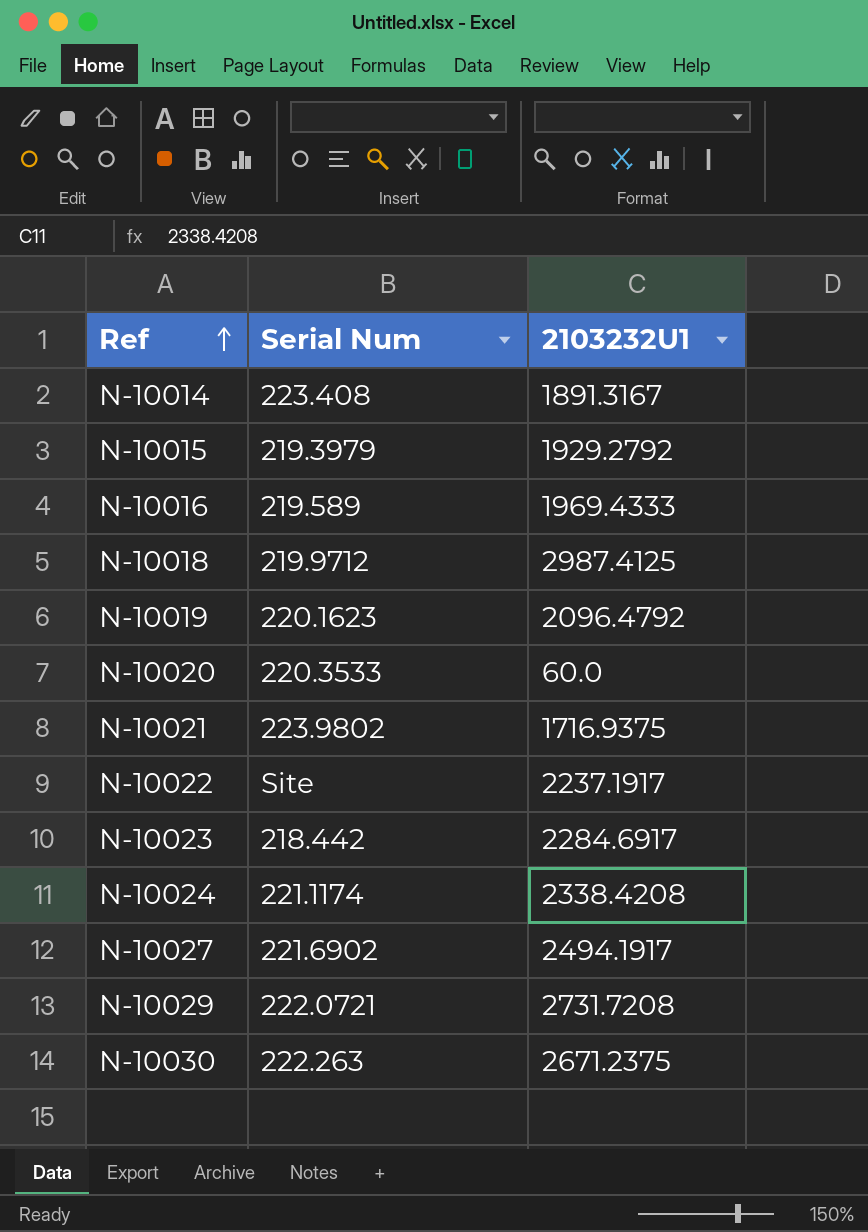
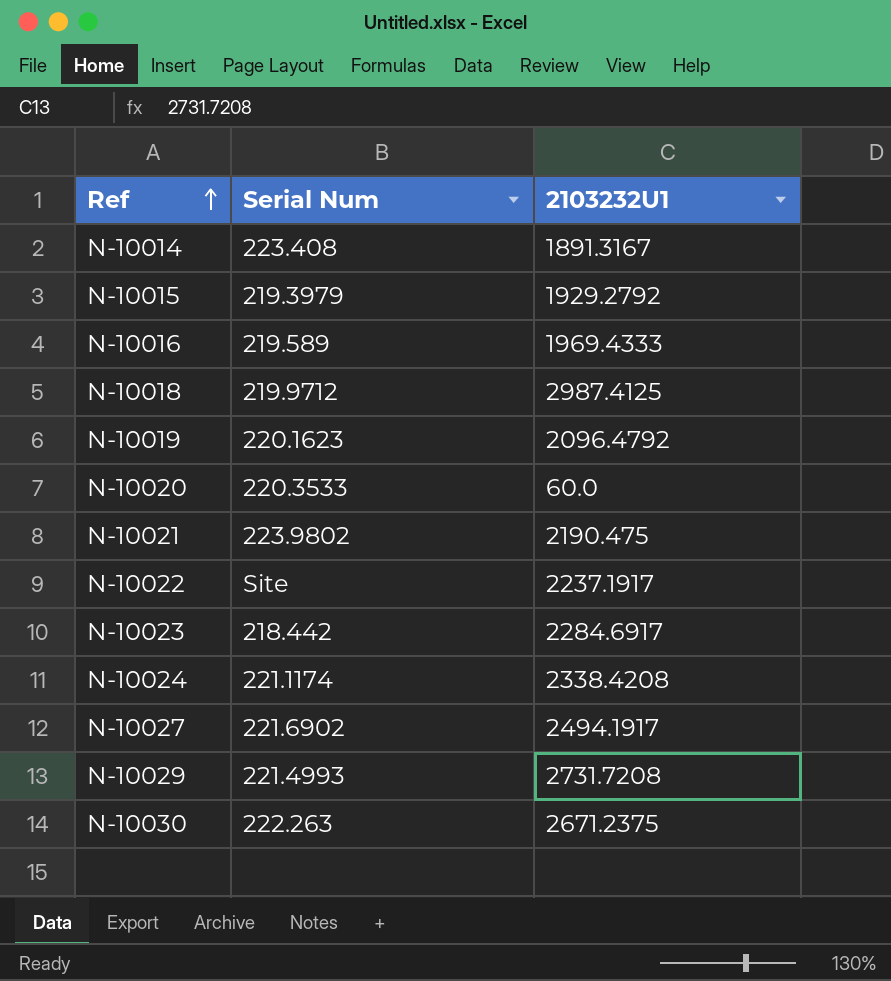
N-10021 | 2103232U1: 1716.9375 -> 2190.475
N-10029 | Serial Num: 222.0721 -> 221.4993

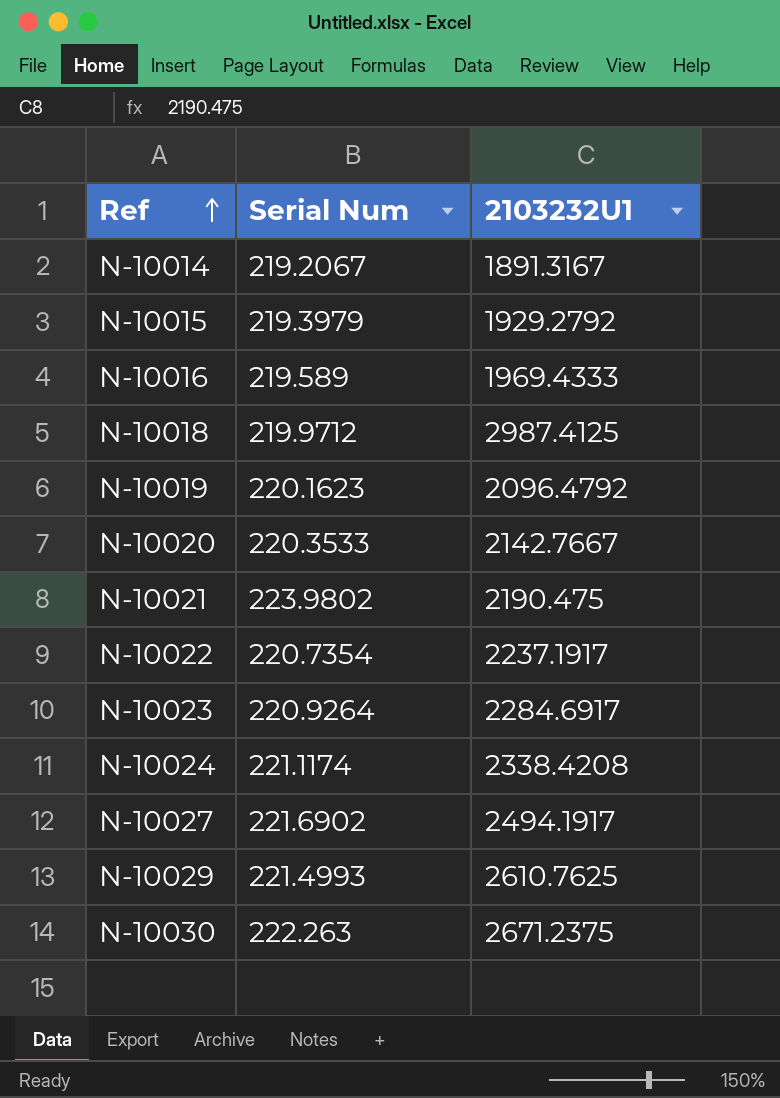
N-10014 | Serial Num: 223.408 -> 219.2067
N-10020 | 2103232U1: 60.0 -> 2142.7667
N-10022 | Serial Num: Site -> 220.7354
N-10023 | Serial Num: 218.442 -> 220.9264
N-10029 | 2103232U1: 2731.7208 -> 2610.7625

